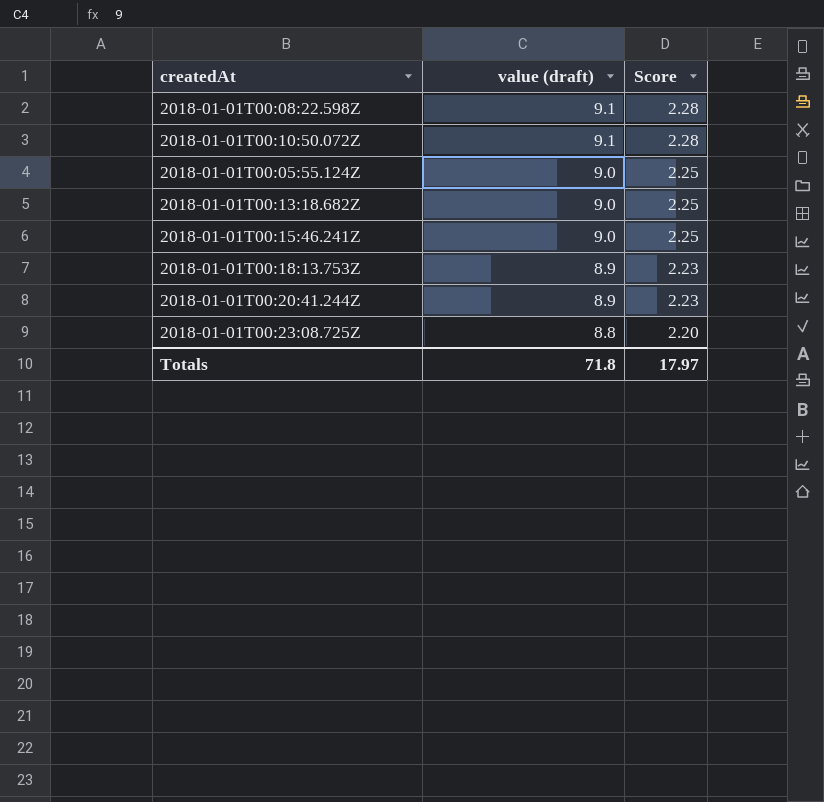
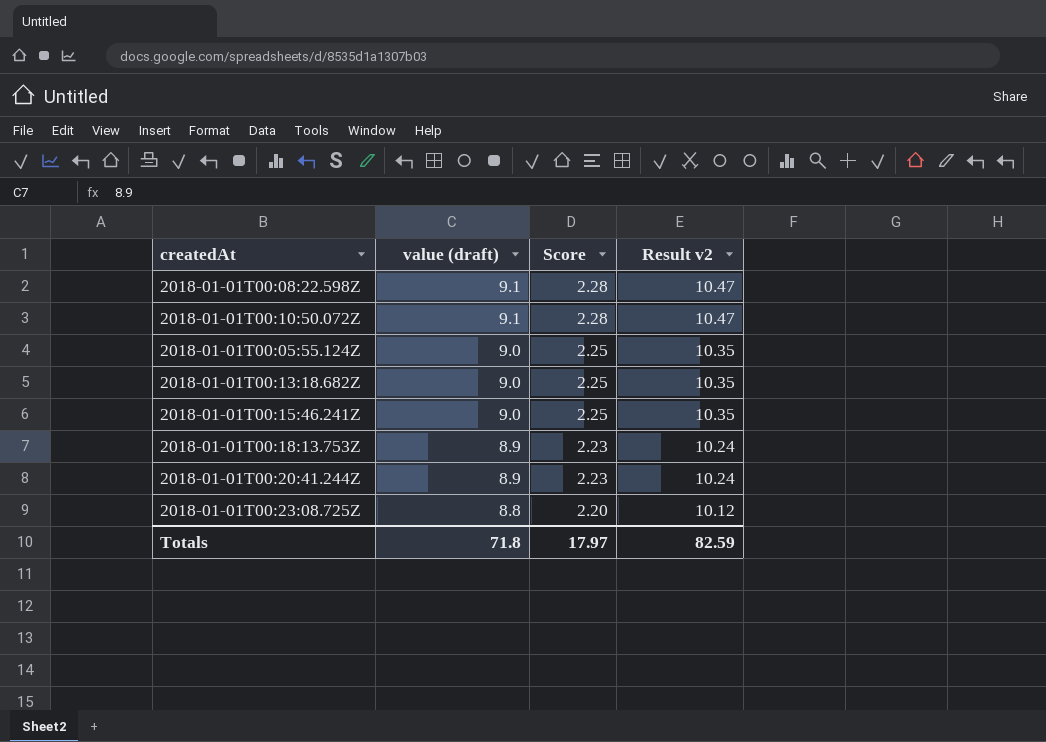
column Result v2 | formula: none -> [value (draft)] * 1.15

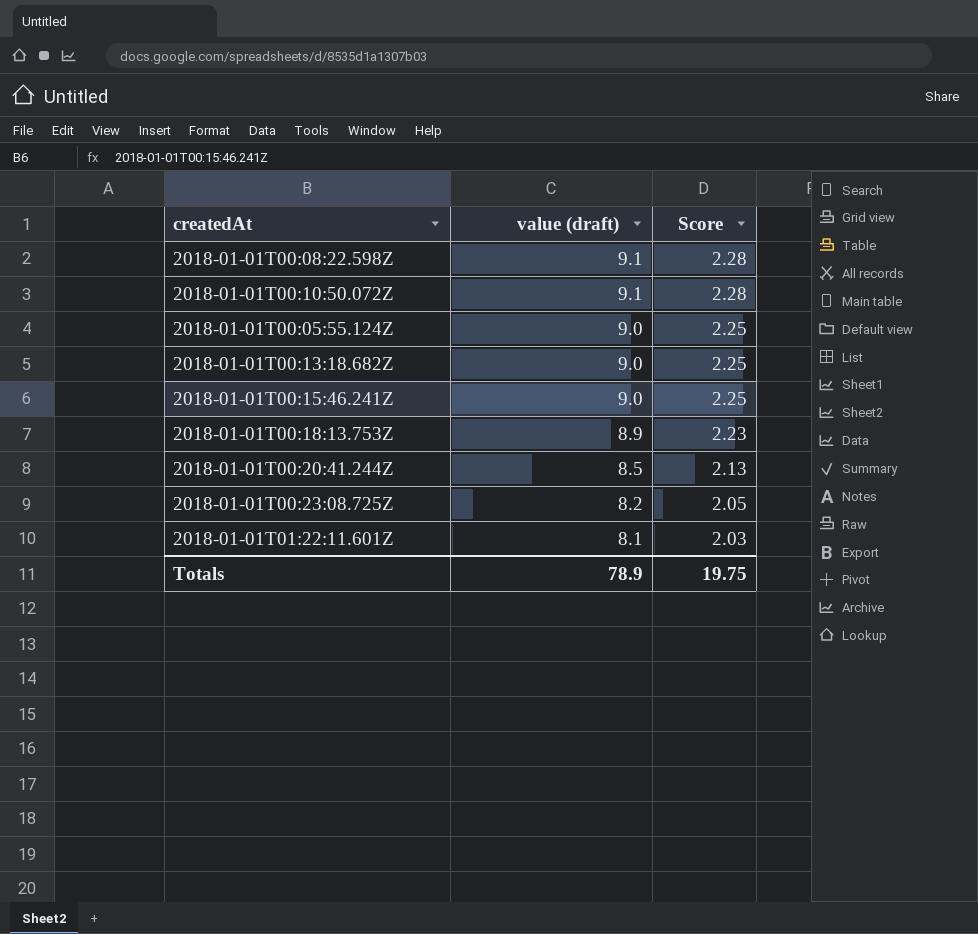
column Result v2 | formula: [value (draft)] * 1.15 -> none
2018-01-01T00:20:41.244Z | value (draft): 8.9 -> 8.5
2018-01-01T00:20:41.244Z | Score: 2.23 -> 2.13
2018-01-01T00:23:08.725Z | value (draft): 8.8 -> 8.2
2018-01-01T00:23:08.725Z | Score: 2.20 -> 2.05
row 2018-01-01T01:22:11.601Z: none -> 8.1 | 2.03
Totals | value (draft): 71.8 -> 78.9
Totals | Score: 17.97 -> 19.75

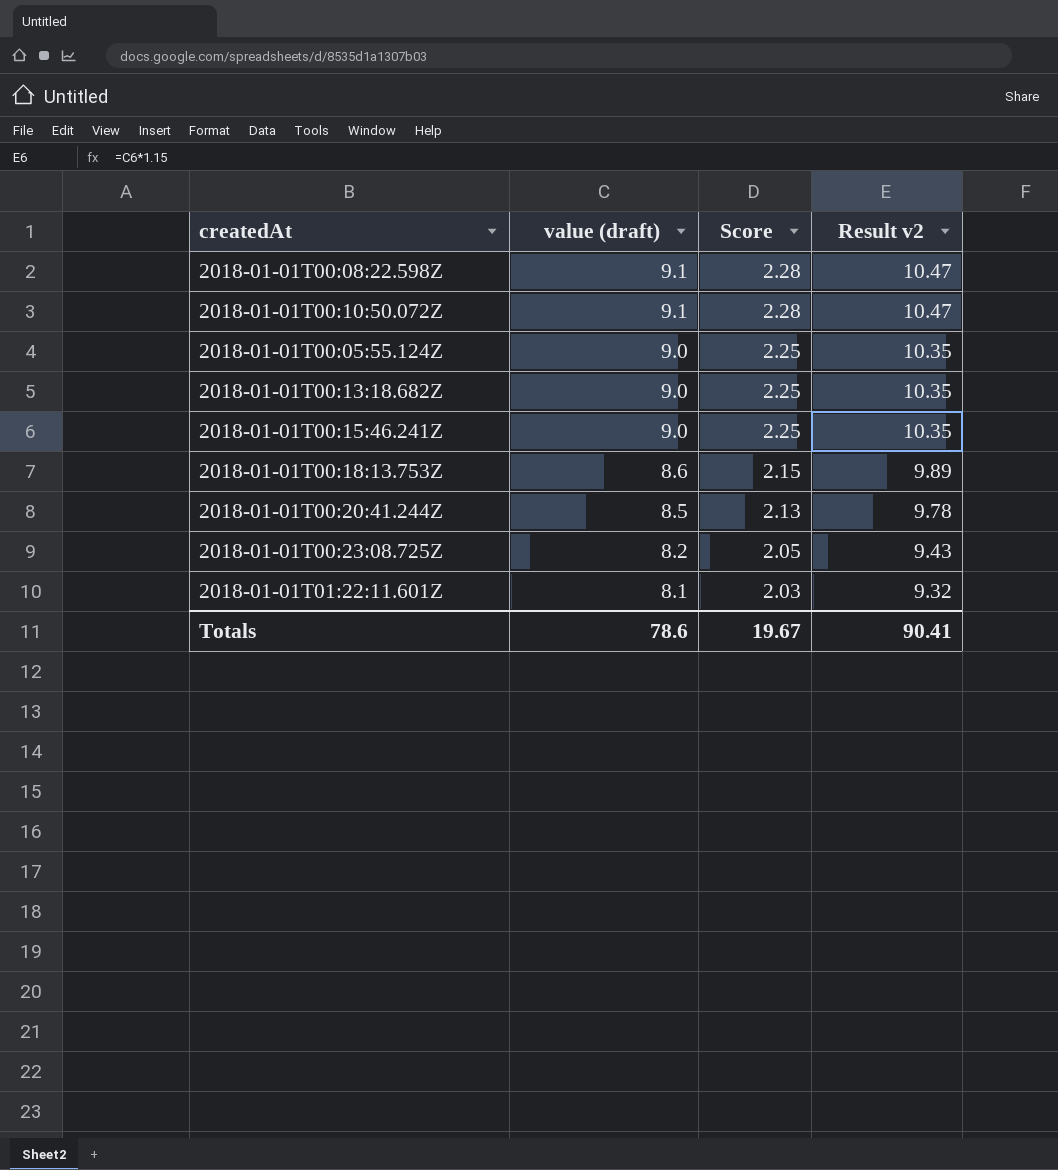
column Result v2 | formula: none -> [value (draft)] * 1.15
2018-01-01T00:18:13.753Z | value (draft): 8.9 -> 8.6
2018-01-01T00:18:13.753Z | Score: 2.23 -> 2.15
Totals | value (draft): 78.9 -> 78.6
Totals | Score: 19.75 -> 19.67

